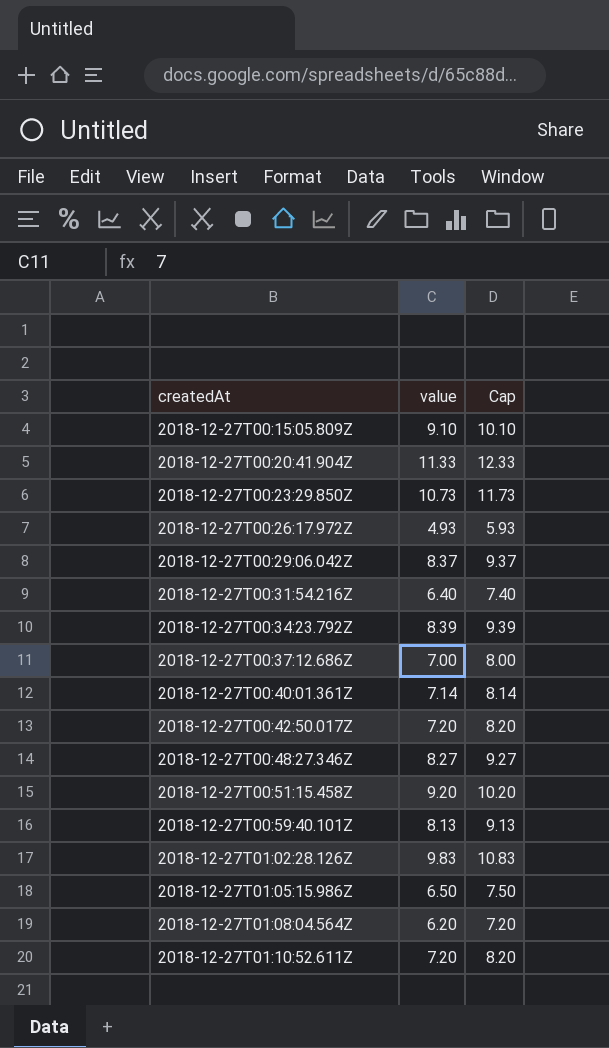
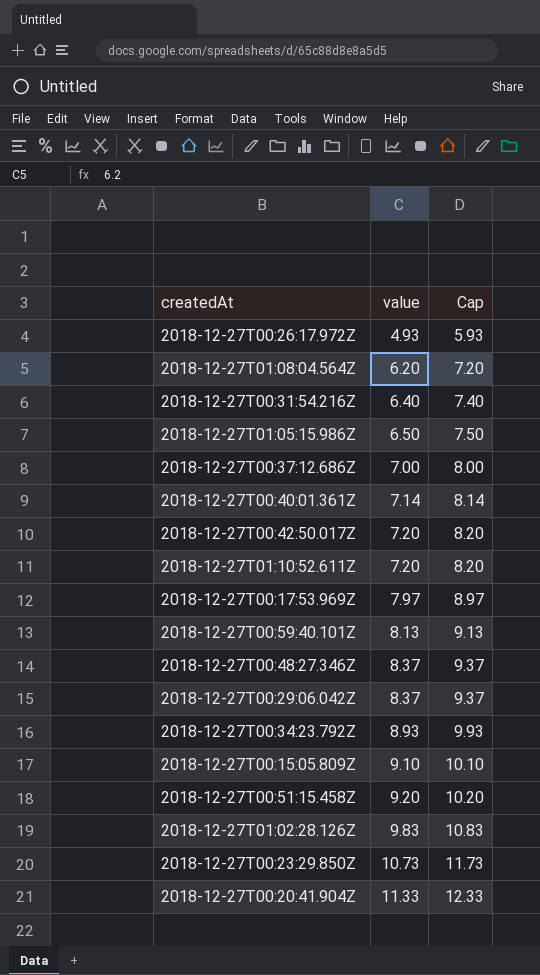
row order: createdAt ascending -> value ascending
row 2018-12-27T00:17:53.969Z: none -> 7.97 | 8.97
2018-12-27T00:48:27.346Z | value: 8.27 -> 8.37
2018-12-27T00:48:27.346Z | Cap: 9.27 -> 9.37
2018-12-27T00:34:23.792Z | value: 8.39 -> 8.93
2018-12-27T00:34:23.792Z | Cap: 9.39 -> 9.93

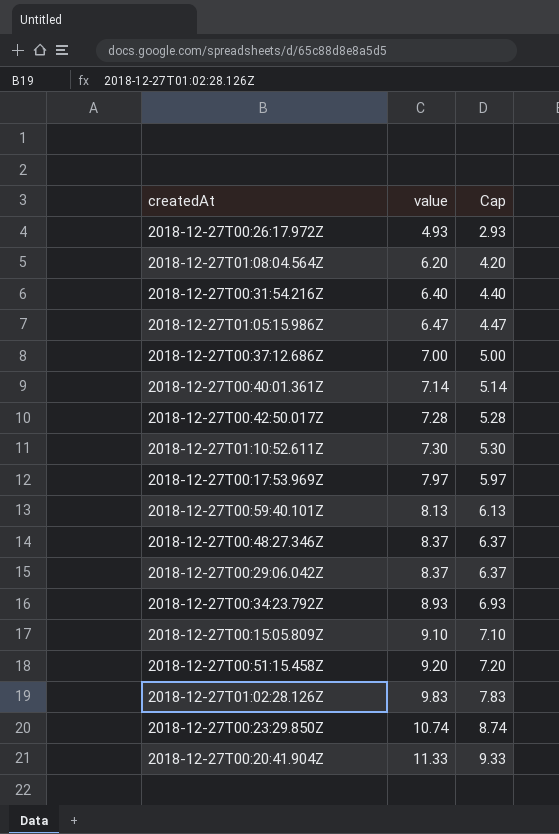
column Cap | formula: [value] + 1 -> [value] - 2
2018-12-27T01:05:15.986Z | value: 6.50 -> 6.47
2018-12-27T00:42:50.017Z | value: 7.20 -> 7.28
2018-12-27T01:10:52.611Z | value: 7.20 -> 7.30
2018-12-27T00:23:29.850Z | value: 10.73 -> 10.74

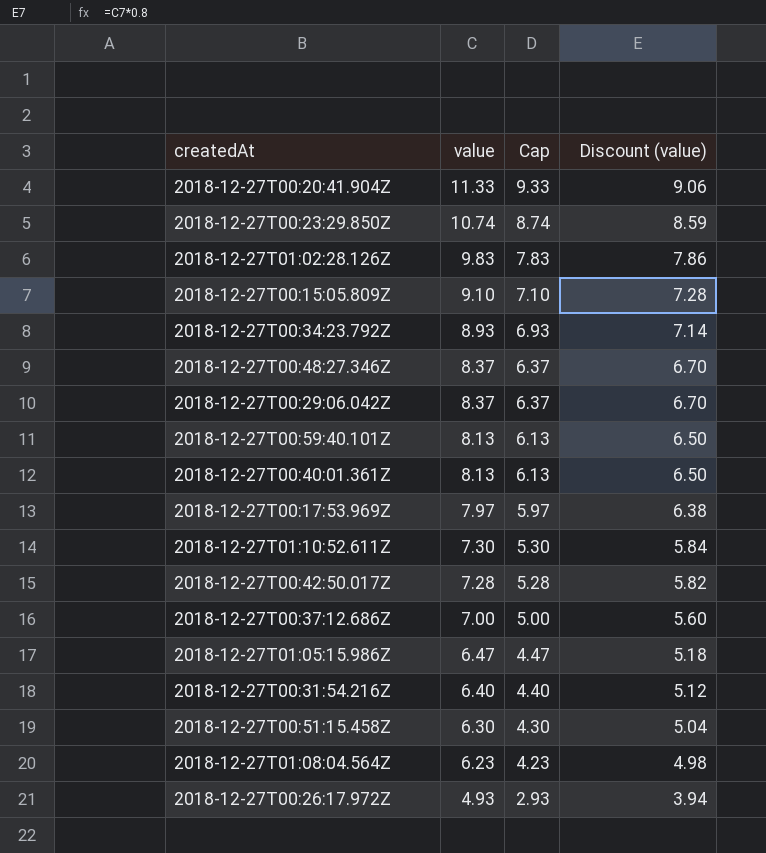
row order: value ascending -> value descending
column Discount (value) | formula: none -> [value] * 0.8
2018-12-27T00:40:01.361Z | value: 7.14 -> 8.13
2018-12-27T00:40:01.361Z | Cap: 5.14 -> 6.13
2018-12-27T00:51:15.458Z | value: 9.20 -> 6.30
2018-12-27T00:51:15.458Z | Cap: 7.20 -> 4.30
2018-12-27T01:08:04.564Z | value: 6.20 -> 6.23
2018-12-27T01:08:04.564Z | Cap: 4.20 -> 4.23

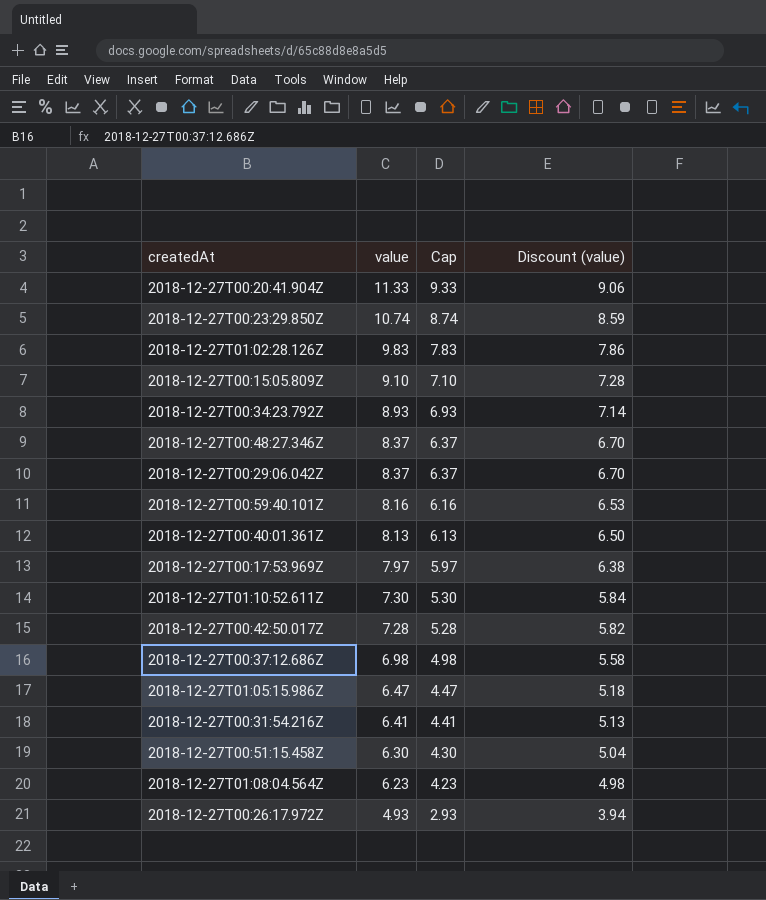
2018-12-27T00:59:40.101Z | value: 8.13 -> 8.16
2018-12-27T00:59:40.101Z | Cap: 6.13 -> 6.16
2018-12-27T00:59:40.101Z | Discount (value): 6.50 -> 6.53
2018-12-27T00:37:12.686Z | value: 7.00 -> 6.98
2018-12-27T00:37:12.686Z | Cap: 5.00 -> 4.98
2018-12-27T00:37:12.686Z | Discount (value): 5.60 -> 5.58
2018-12-27T00:31:54.216Z | value: 6.40 -> 6.41
2018-12-27T00:31:54.216Z | Cap: 4.40 -> 4.41
2018-12-27T00:31:54.216Z | Discount (value): 5.12 -> 5.13

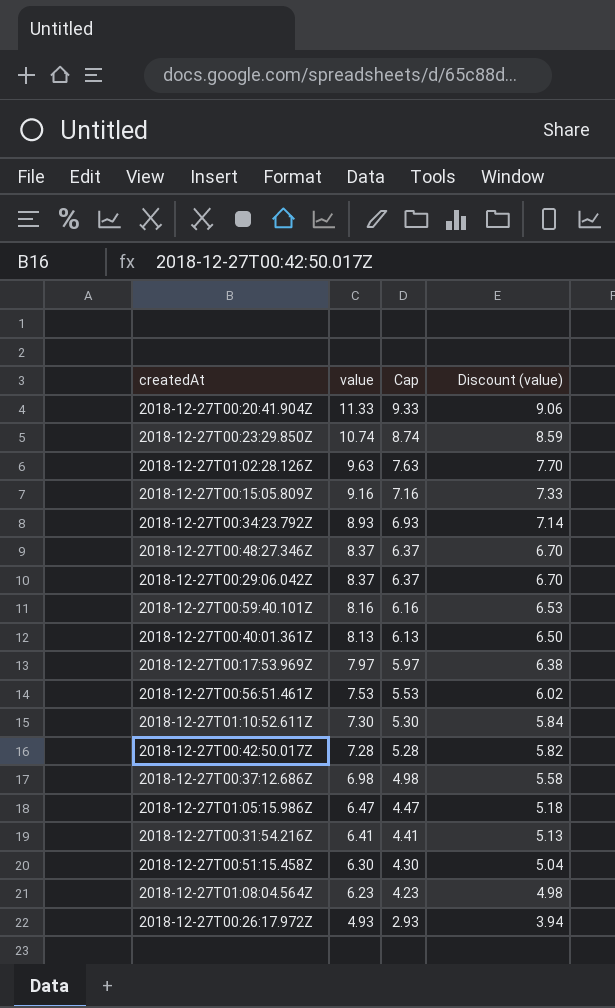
2018-12-27T01:02:28.126Z | value: 9.83 -> 9.63
2018-12-27T01:02:28.126Z | Cap: 7.83 -> 7.63
2018-12-27T01:02:28.126Z | Discount (value): 7.86 -> 7.70
2018-12-27T00:15:05.809Z | value: 9.10 -> 9.16
2018-12-27T00:15:05.809Z | Cap: 7.10 -> 7.16
2018-12-27T00:15:05.809Z | Discount (value): 7.28 -> 7.33
row 2018-12-27T00:56:51.461Z: none -> 7.53 | 5.53 | 6.02

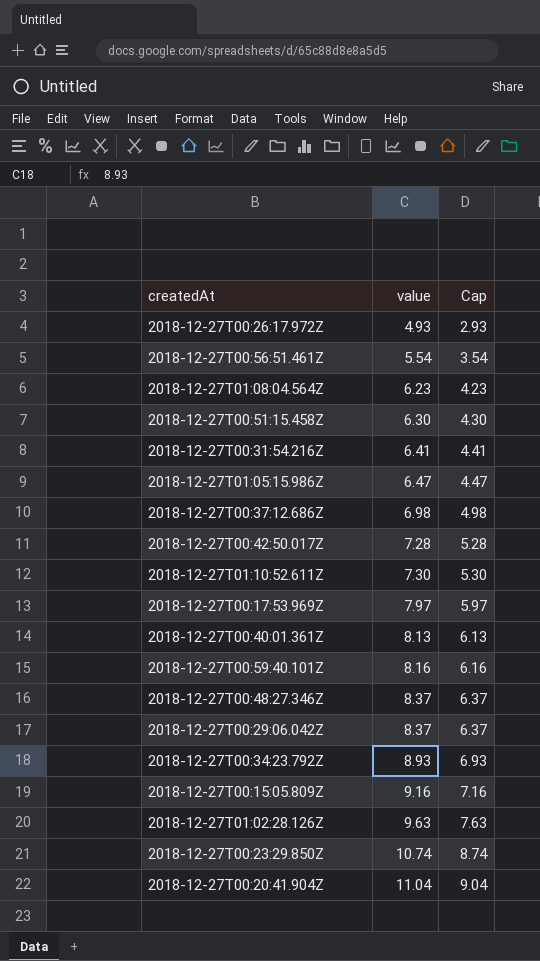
row order: value descending -> value ascending
column Discount (value) | formula: [value] * 0.8 -> none
2018-12-27T00:56:51.461Z | value: 7.53 -> 5.54
2018-12-27T00:56:51.461Z | Cap: 5.53 -> 3.54
2018-12-27T00:20:41.904Z | value: 11.33 -> 11.04
2018-12-27T00:20:41.904Z | Cap: 9.33 -> 9.04

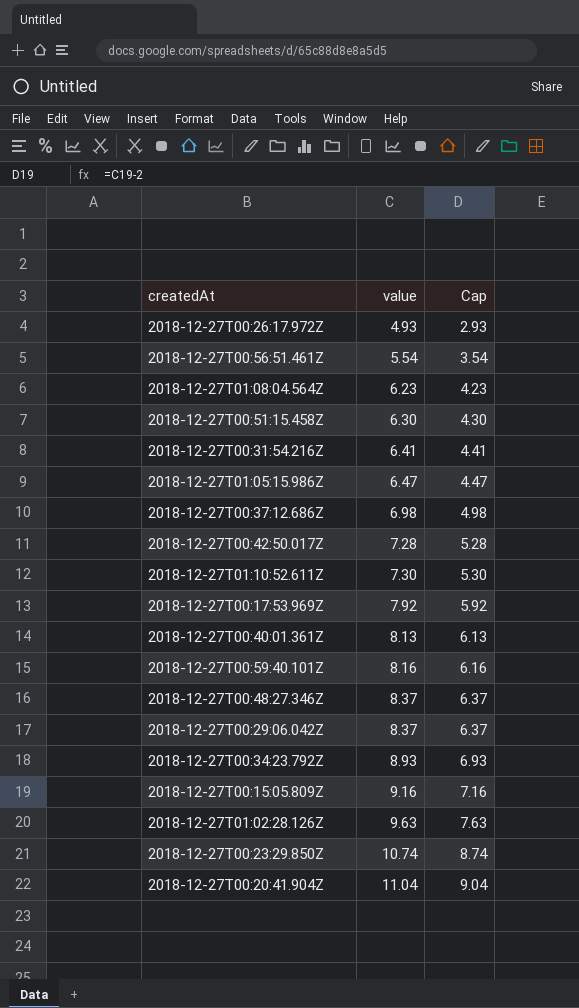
2018-12-27T00:17:53.969Z | value: 7.97 -> 7.92
2018-12-27T00:17:53.969Z | Cap: 5.97 -> 5.92

